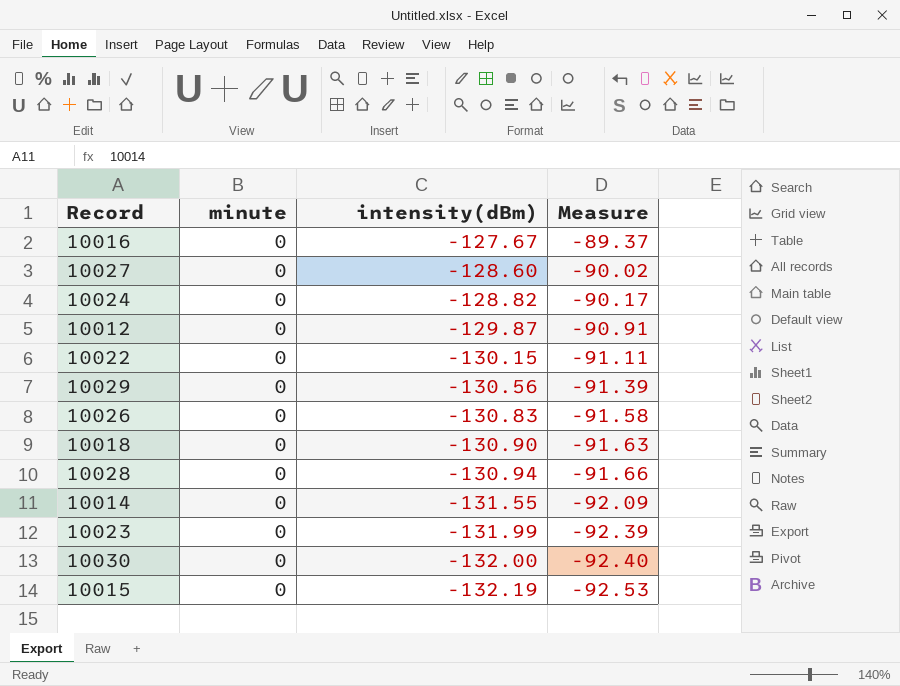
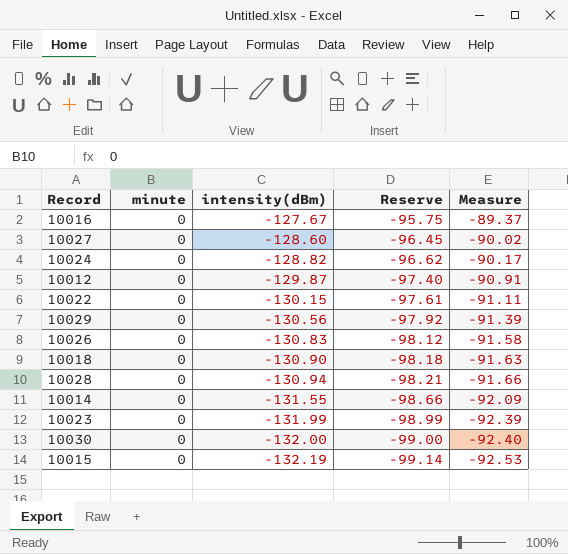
column Reserve | formula: none -> [intensity(dBm)] * 0.75

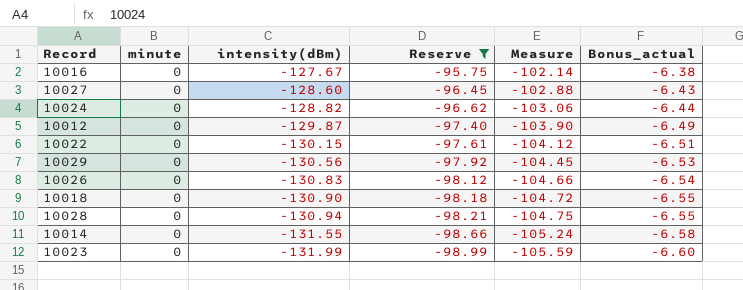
filter: none -> Reserve >= -98.99
column Measure | formula: [intensity(dBm)] * 0.7 -> [intensity(dBm)] * 0.8
column Bonus_actual | formula: none -> [intensity(dBm)] * 0.05

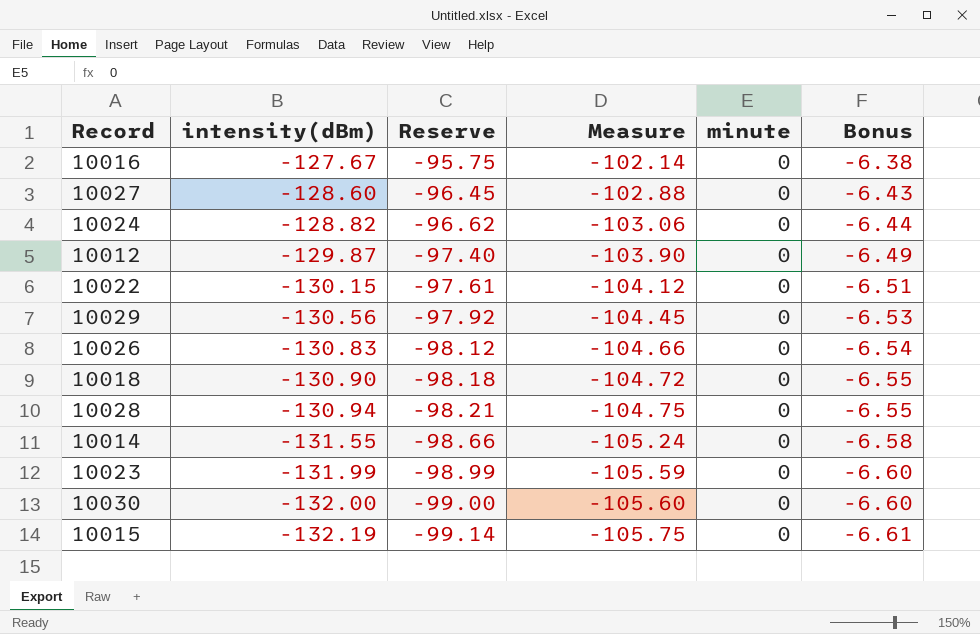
filter: Reserve >= -98.99 -> none
column minute | position: 2 -> 5
column name: Bonus_actual -> Bonus

